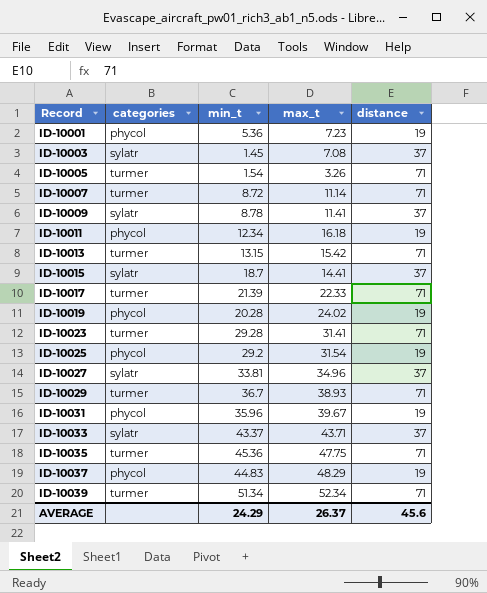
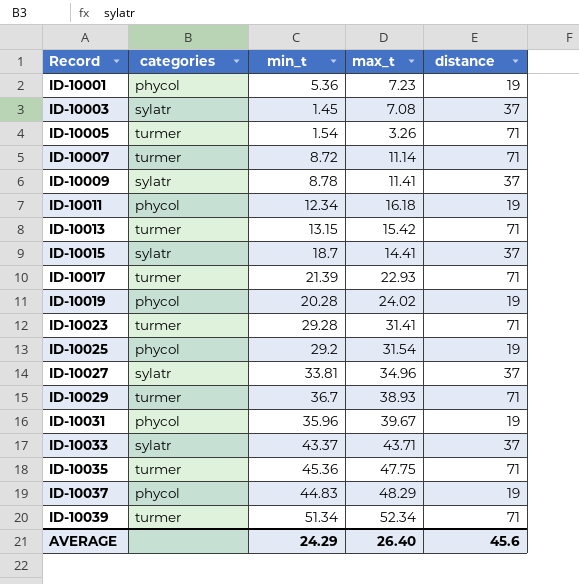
ID-10017 | max_t: 22.33 -> 22.93
AVERAGE | max_t: 26.37 -> 26.40

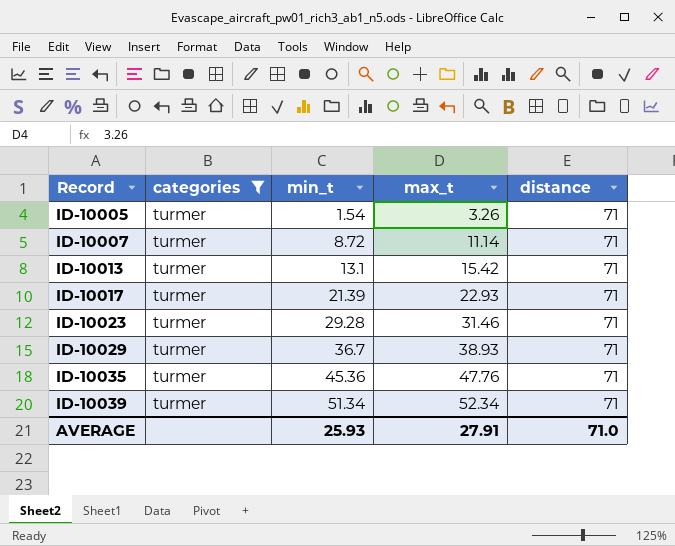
filter: none -> categories = turmer
ID-10013 | min_t: 13.15 -> 13.1
ID-10023 | max_t: 31.41 -> 31.46
ID-10035 | max_t: 47.75 -> 47.76
AVERAGE | min_t: 24.29 -> 25.93
AVERAGE | max_t: 26.40 -> 27.91
AVERAGE | distance: 45.6 -> 71.0

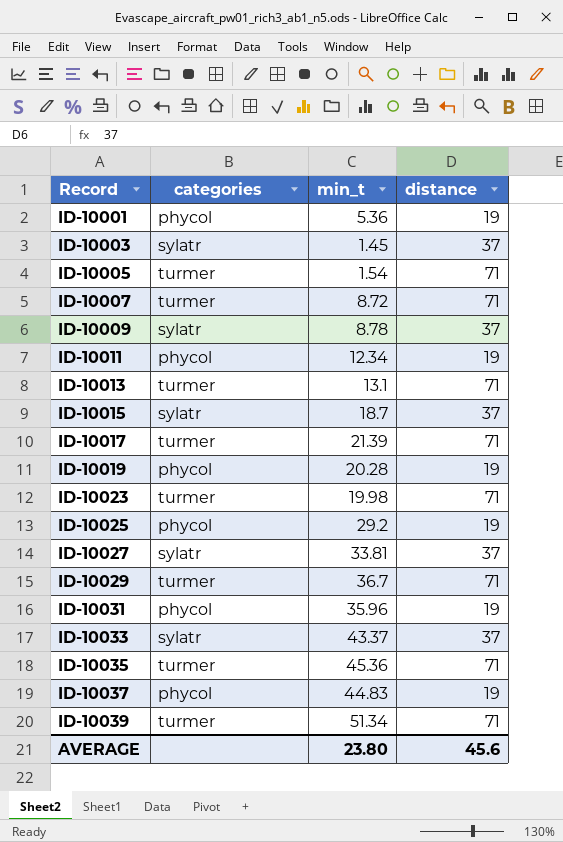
filter: categories = turmer -> none
column max_t | position: 4 -> none
ID-10023 | min_t: 29.28 -> 19.98
AVERAGE | min_t: 25.93 -> 23.80
AVERAGE | distance: 71.0 -> 45.6

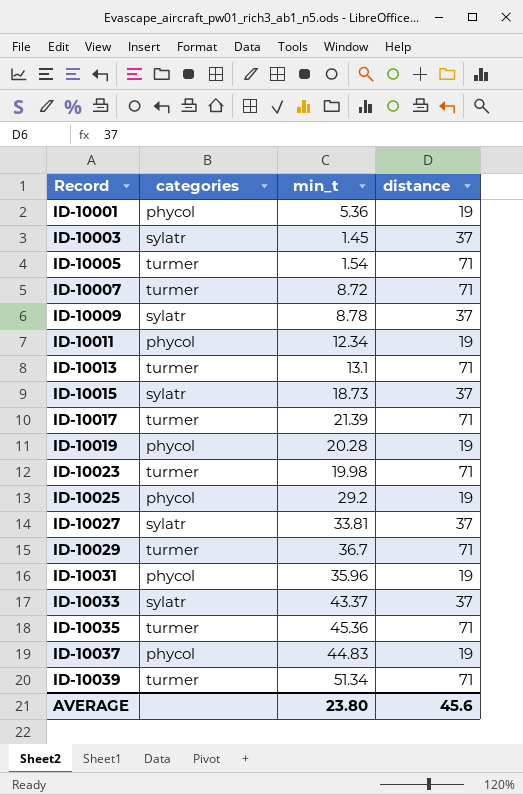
ID-10015 | min_t: 18.7 -> 18.73

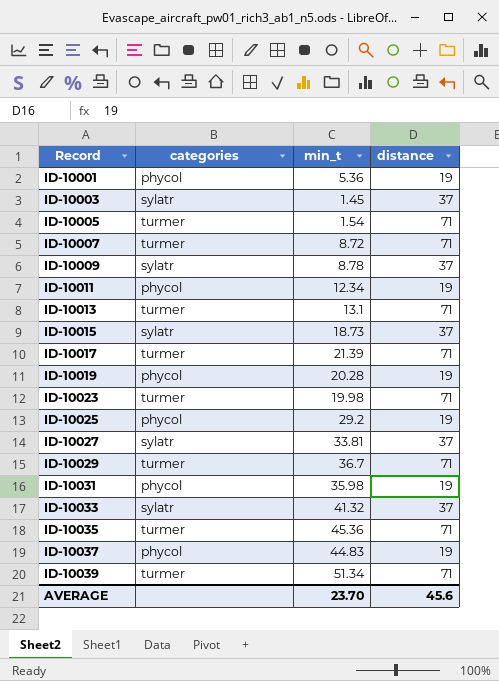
ID-10031 | min_t: 35.96 -> 35.98
ID-10033 | min_t: 43.37 -> 41.32
AVERAGE | min_t: 23.80 -> 23.70

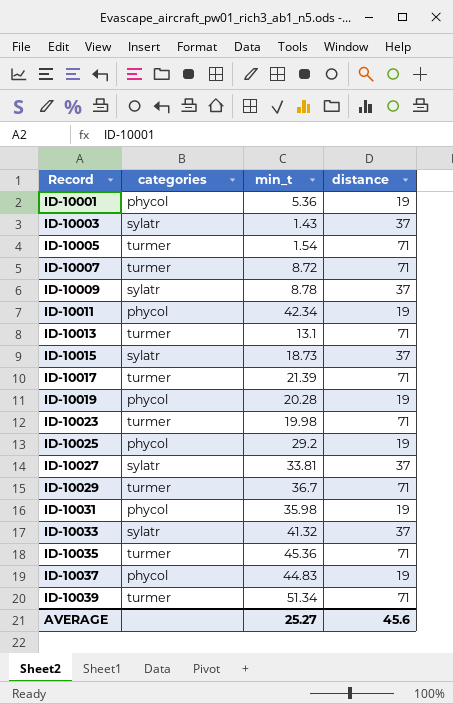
ID-10003 | min_t: 1.45 -> 1.43
ID-10011 | min_t: 12.34 -> 42.34
AVERAGE | min_t: 23.70 -> 25.27

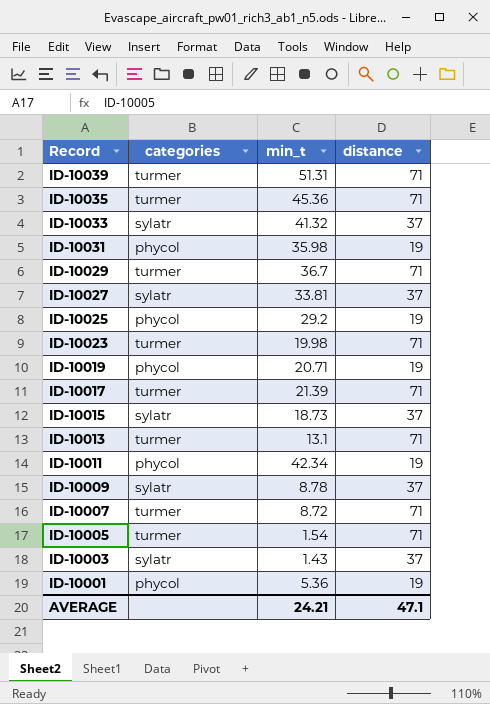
row order: Record ascending -> Record descending
row ID-10037: phycol | 44.83 | 19 -> none
ID-10039 | min_t: 51.34 -> 51.31
ID-10019 | min_t: 20.28 -> 20.71
AVERAGE | min_t: 25.27 -> 24.21
AVERAGE | distance: 45.6 -> 47.1

